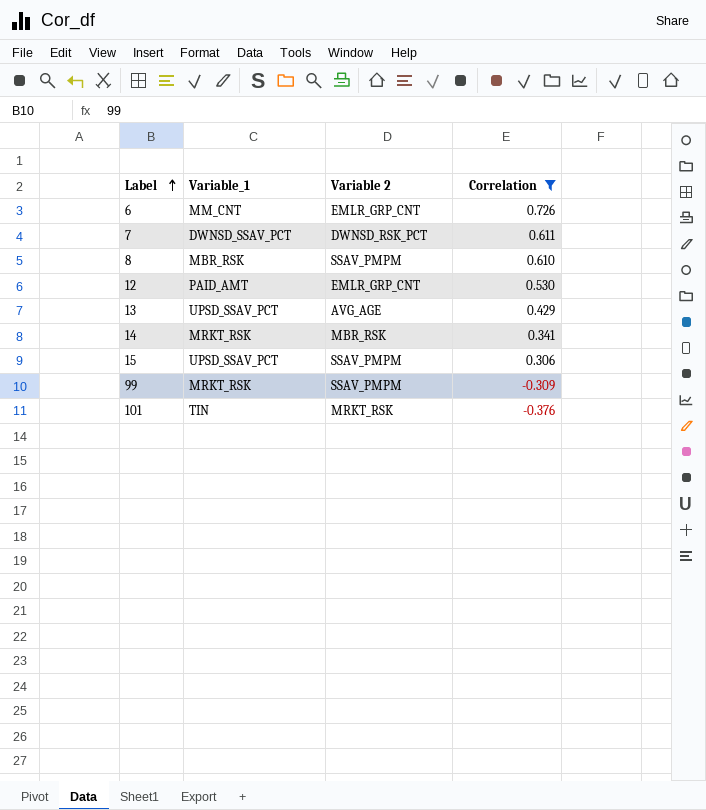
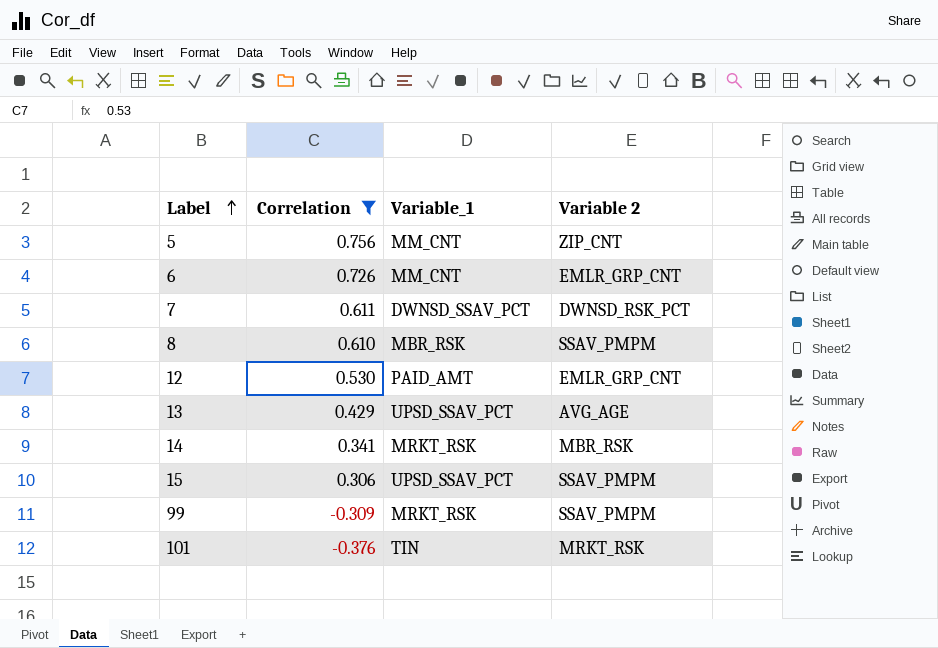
column Correlation | position: 4 -> 2
row 5: none -> 0.756 | MM_CNT | ZIP_CNT

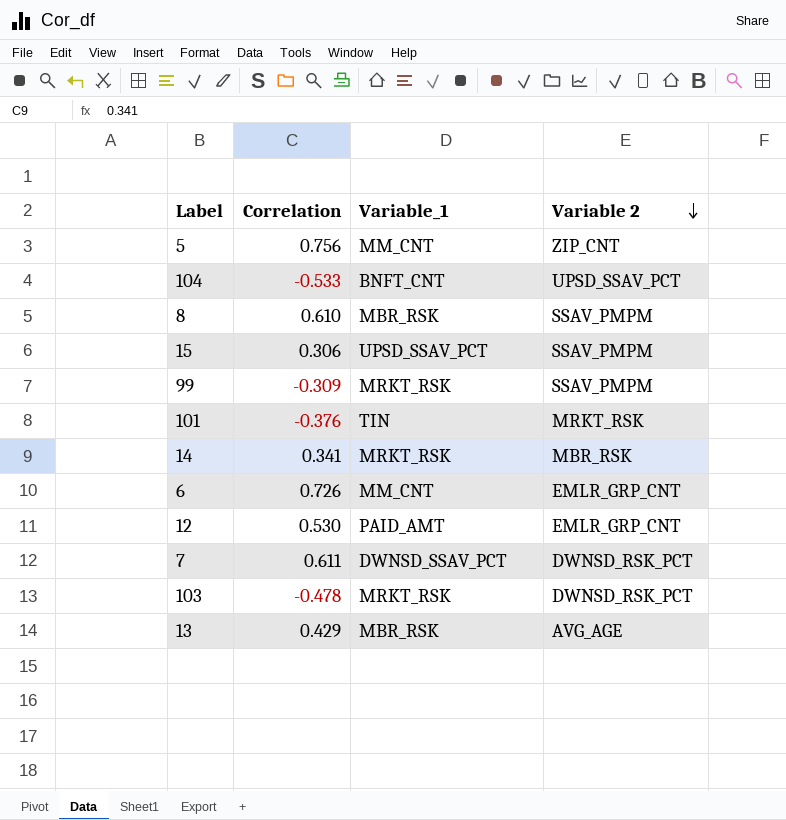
filter: Correlation >= -0.376 -> none
row order: Label ascending -> Variable 2 descending
13 | Variable_1: UPSD_SSAV_PCT -> MBR_RSK

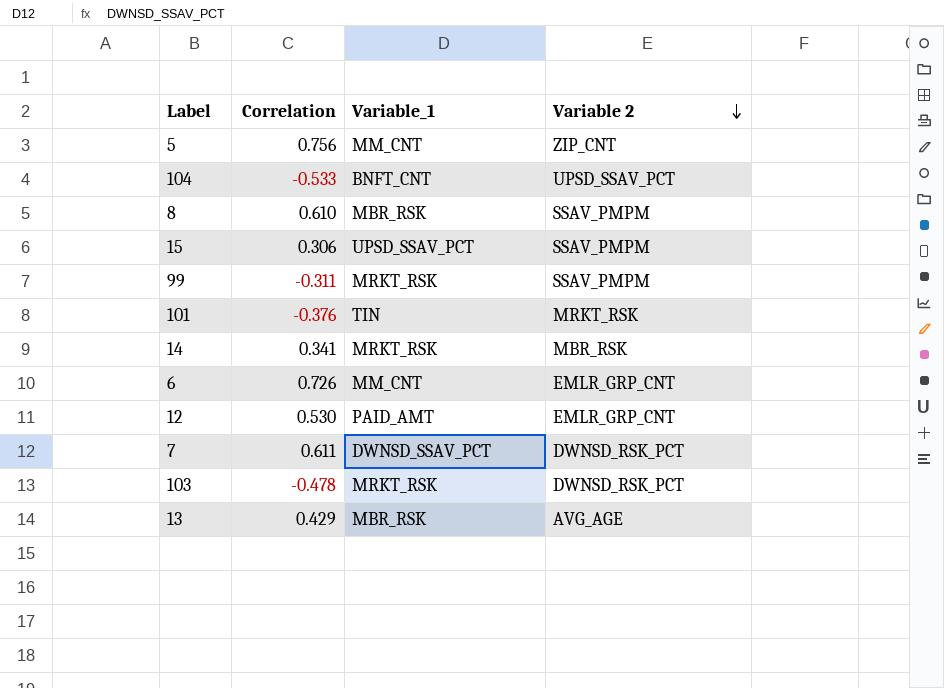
99 | Correlation: -0.309 -> -0.311

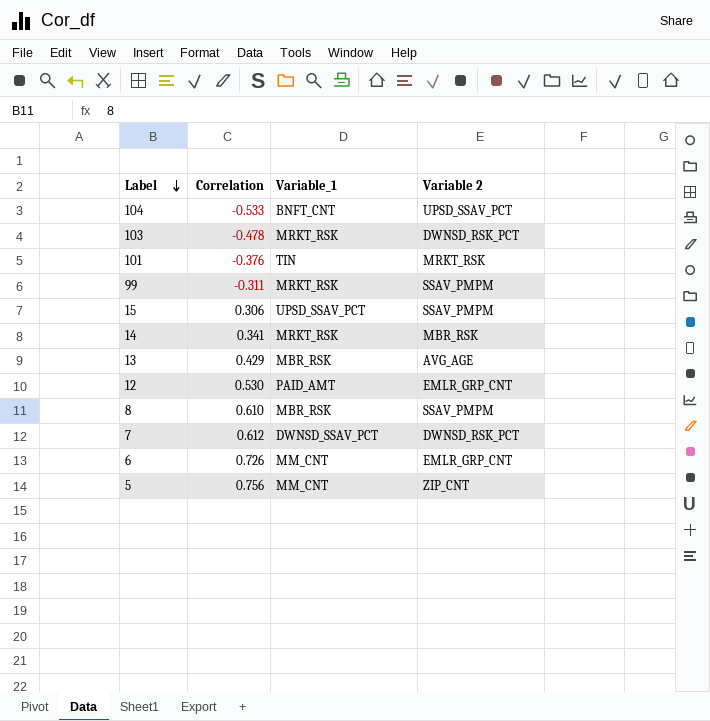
row order: Variable 2 descending -> Label descending
7 | Correlation: 0.611 -> 0.612

